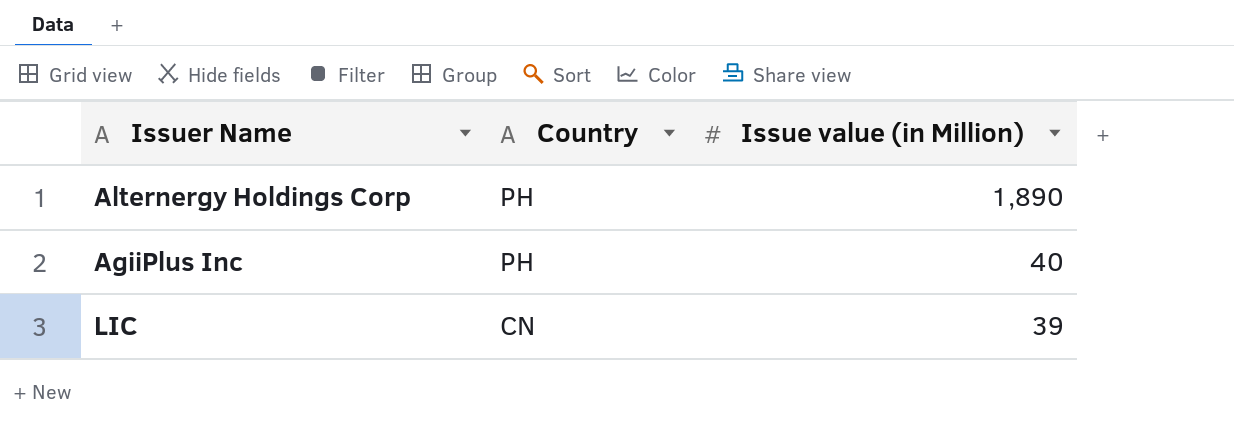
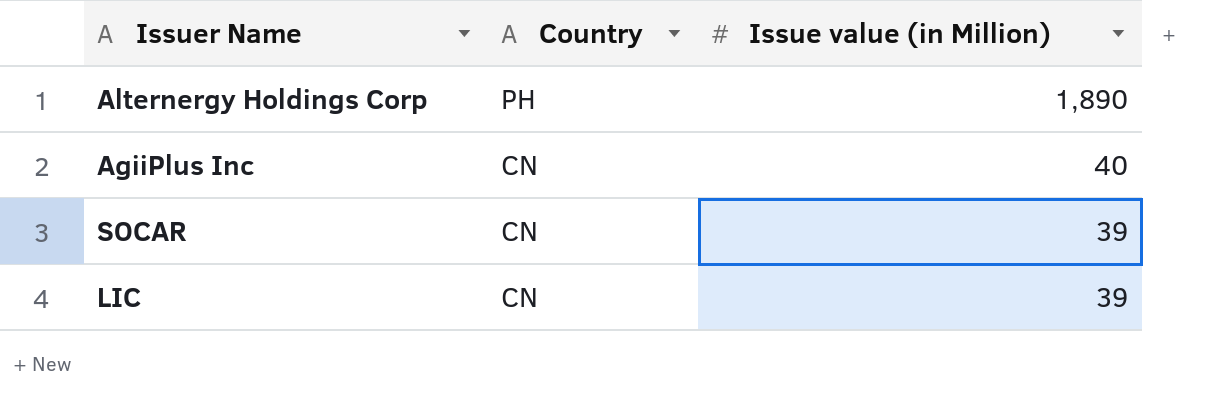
AgiiPlus Inc | Country: PH -> CN
row SOCAR: none -> CN | 39

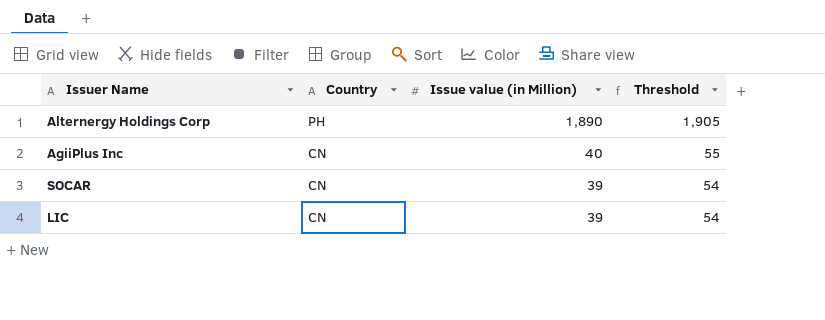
column Threshold | formula: none -> [Issue value (in Million)] + 15

